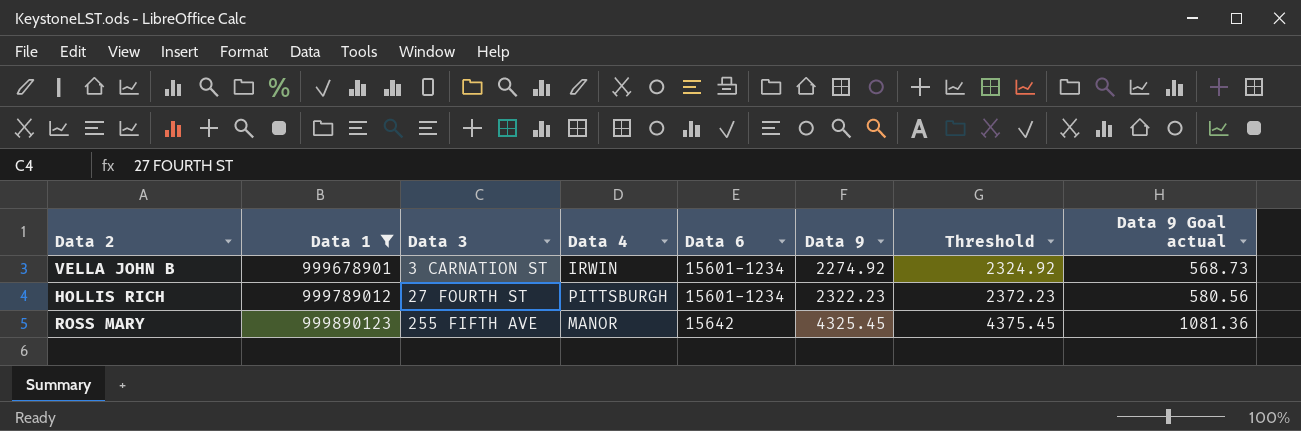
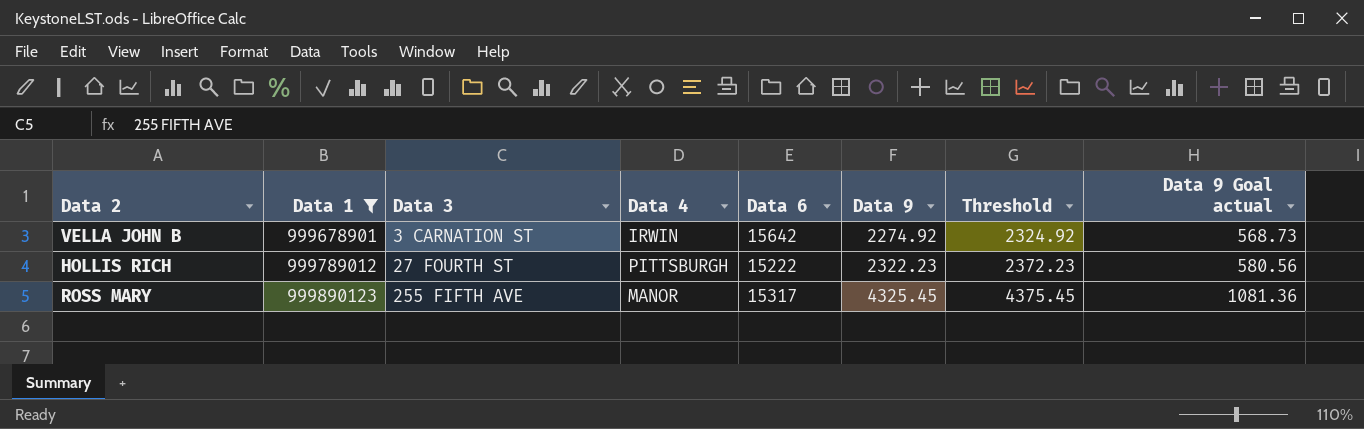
VELLA JOHN B | Data 6: 15601-1234 -> 15642
HOLLIS RICH | Data 6: 15601-1234 -> 15222
ROSS MARY | Data 6: 15642 -> 15317

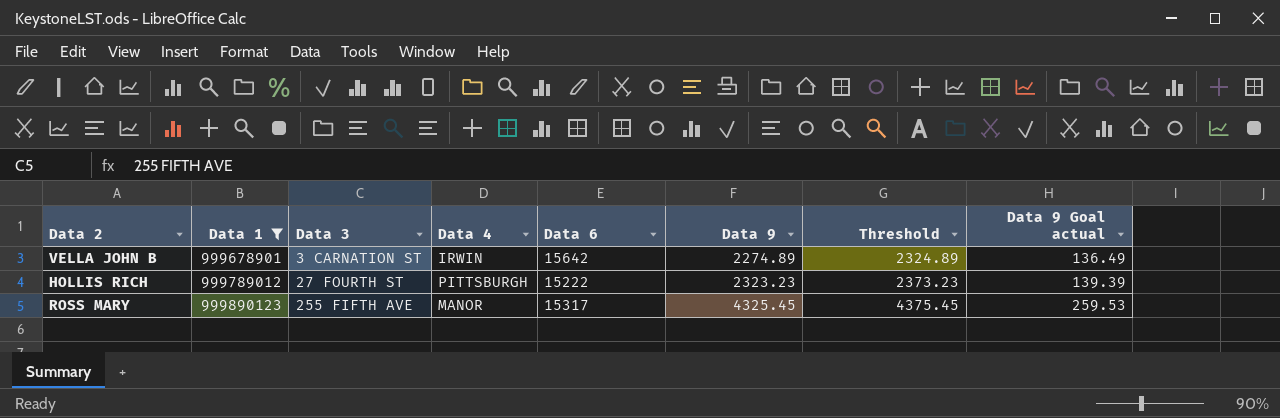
column Data 9 Goal actual | formula: [Data 9] * 0.25 -> [Data 9] * 0.06
VELLA JOHN B | Data 9: 2274.92 -> 2274.89
VELLA JOHN B | Threshold: 2324.92 -> 2324.89
HOLLIS RICH | Data 9: 2322.23 -> 2323.23
HOLLIS RICH | Threshold: 2372.23 -> 2373.23

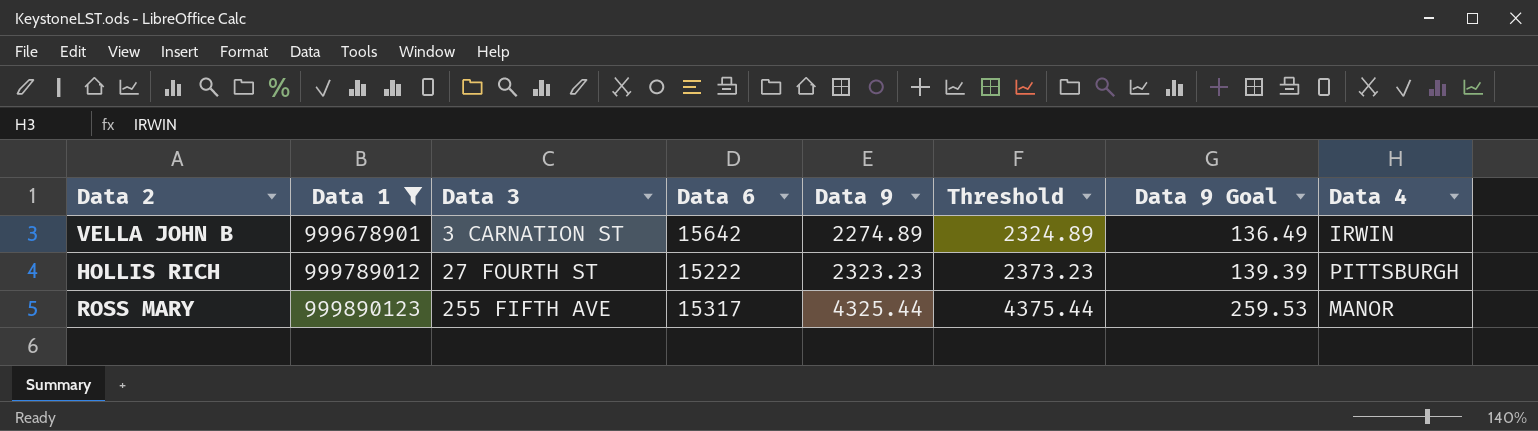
column name: Data 9 Goal actual -> Data 9 Goal
column Data 4 | position: 4 -> 8
ROSS MARY | Data 9: 4325.45 -> 4325.44
ROSS MARY | Threshold: 4375.45 -> 4375.44

